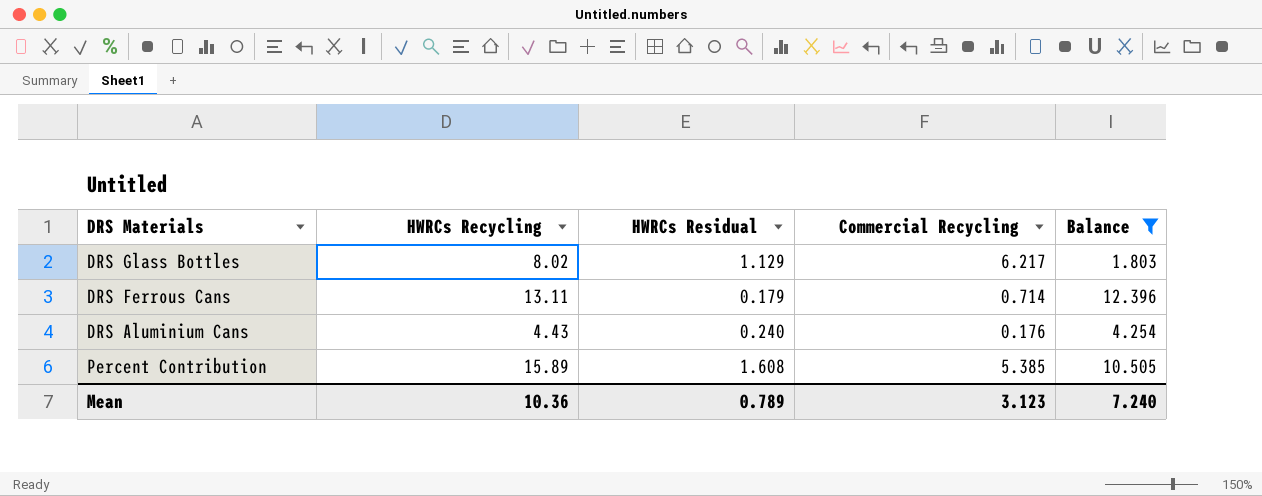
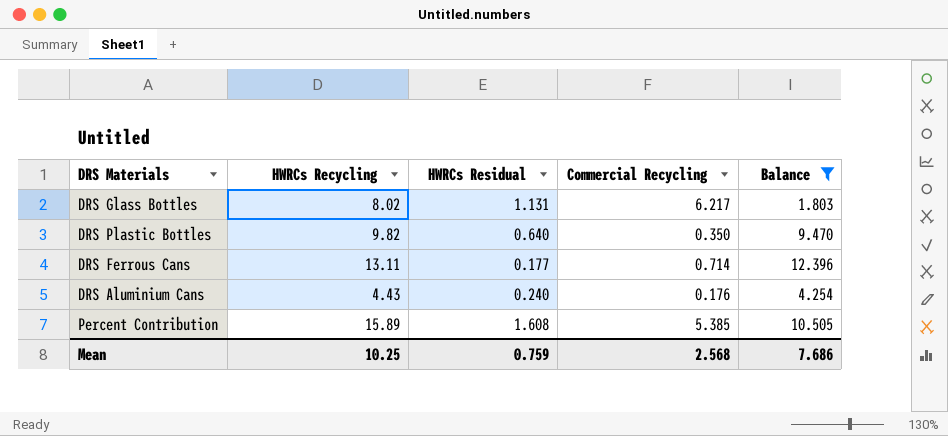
DRS Glass Bottles | HWRCs Residual: 1.129 -> 1.131
row DRS Plastic Bottles: none -> 9.82 | 0.640 | 0.350 | 9.470
DRS Ferrous Cans | HWRCs Residual: 0.179 -> 0.177
Mean | HWRCs Recycling: 10.36 -> 10.25
Mean | HWRCs Residual: 0.789 -> 0.759
Mean | Commercial Recycling: 3.123 -> 2.568
Mean | Balance: 7.240 -> 7.686

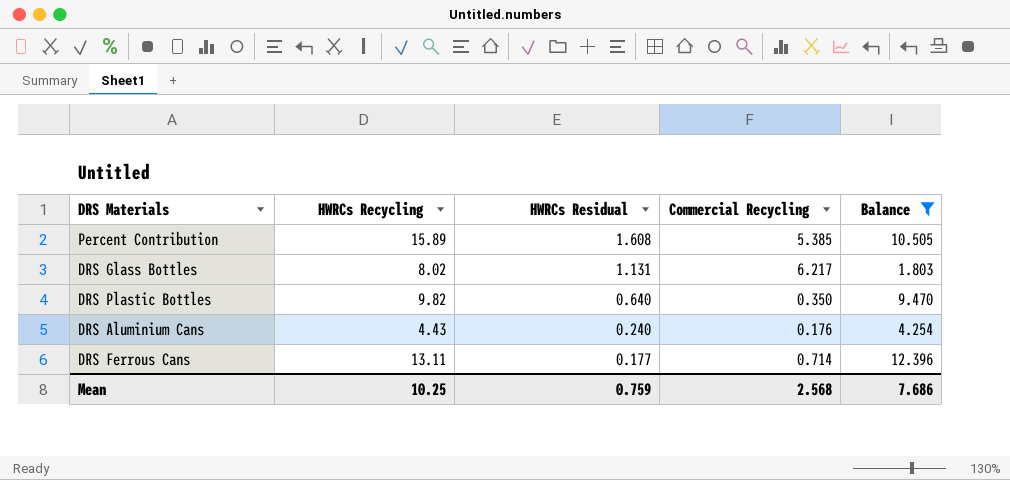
row order: none -> HWRCs Residual descending

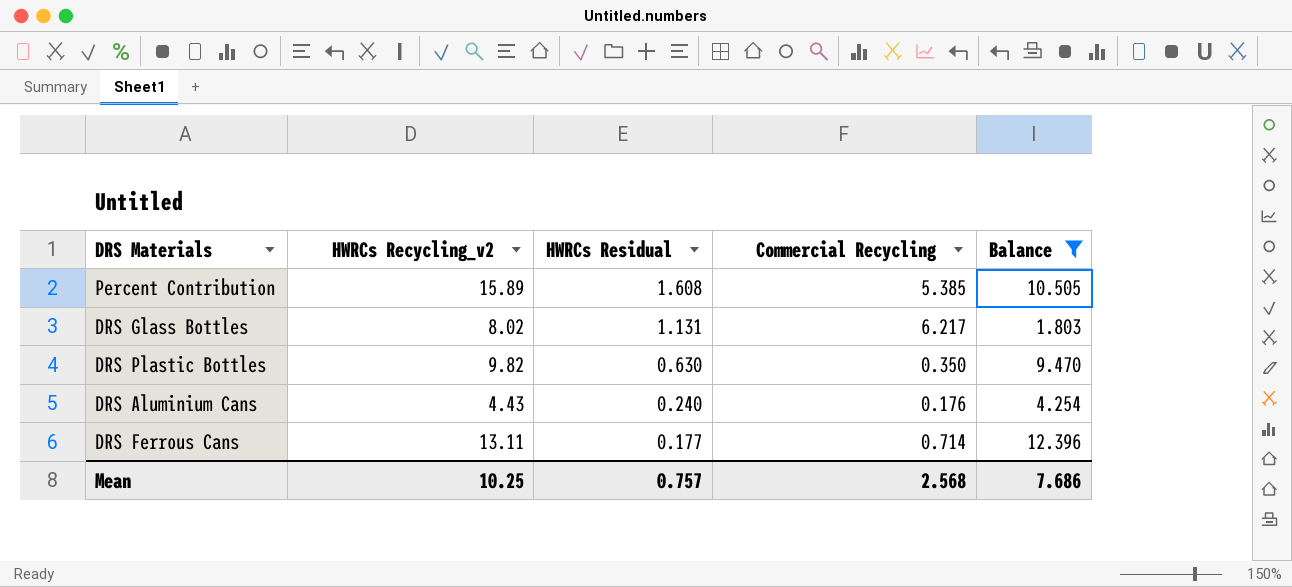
column name: HWRCs Recycling -> HWRCs Recycling_v2
DRS Plastic Bottles | HWRCs Residual: 0.640 -> 0.630
Mean | HWRCs Residual: 0.759 -> 0.757

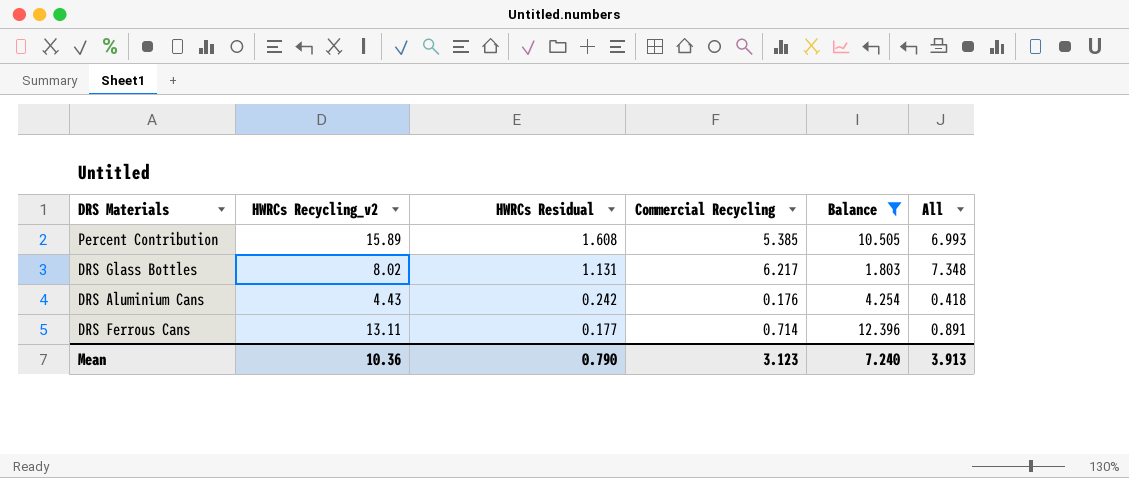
column All | formula: none -> [HWRCs Residual] + [Commercial Recycling]
row DRS Plastic Bottles: 9.82 | 0.630 | 0.350 | 9.470 -> none
DRS Aluminium Cans | HWRCs Residual: 0.240 -> 0.242
Mean | HWRCs Recycling_v2: 10.25 -> 10.36
Mean | HWRCs Residual: 0.757 -> 0.790
Mean | Commercial Recycling: 2.568 -> 3.123
Mean | Balance: 7.686 -> 7.240

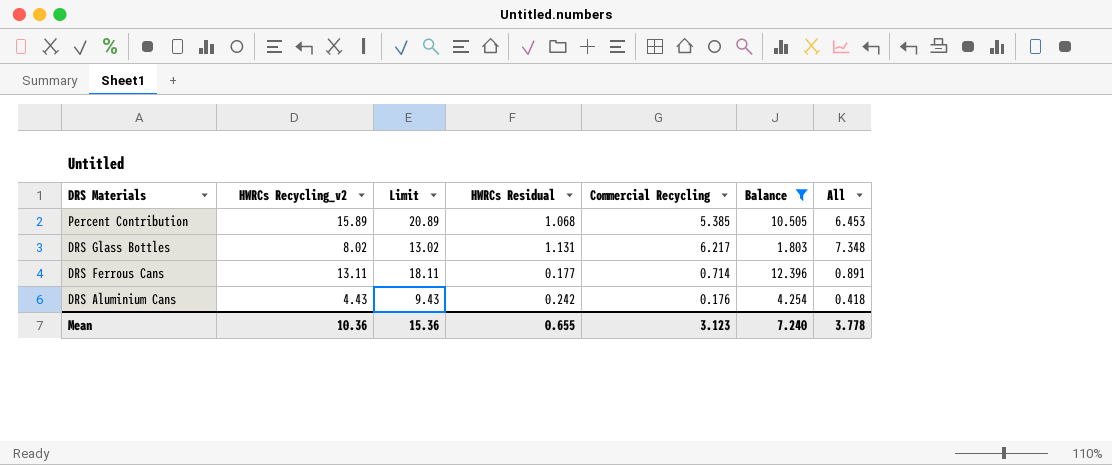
row order: HWRCs Residual descending -> DRS Materials descending
column Limit | formula: none -> [HWRCs Recycling_v2] + 5
Percent Contribution | HWRCs Residual: 1.608 -> 1.068
Percent Contribution | All: 6.993 -> 6.453
Mean | HWRCs Residual: 0.790 -> 0.655
Mean | All: 3.913 -> 3.778

